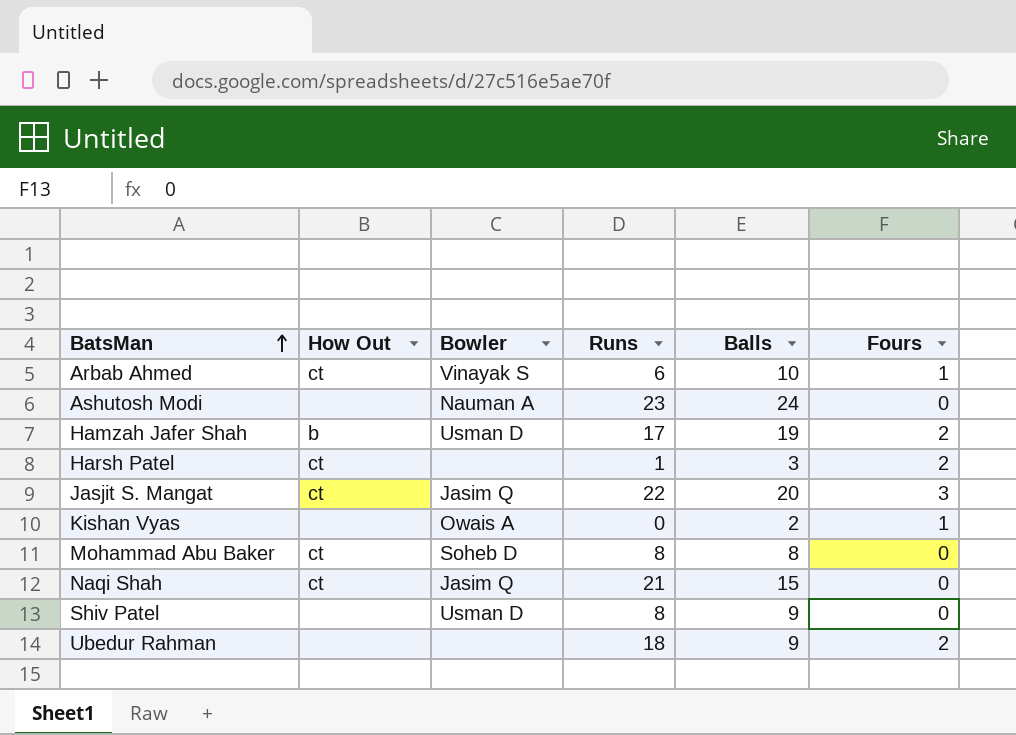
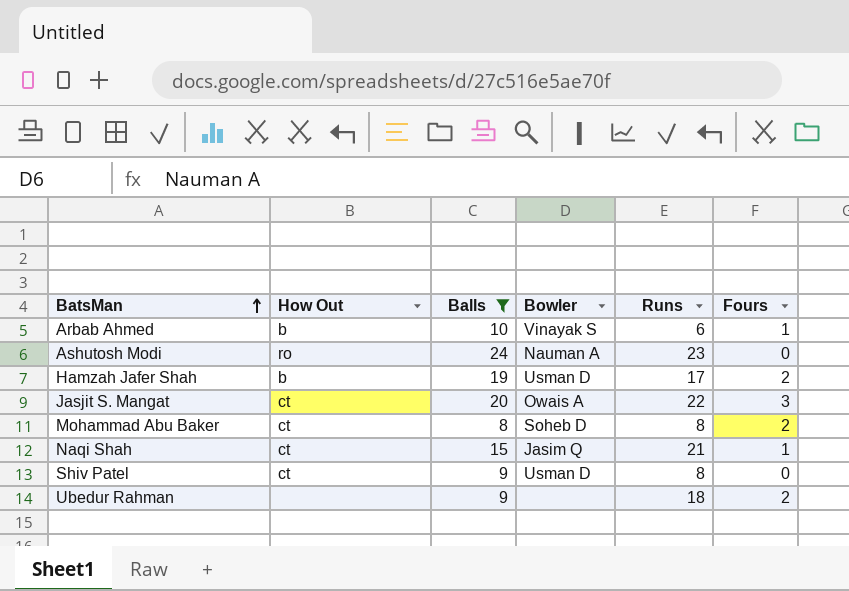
filter: none -> Balls >= 8
column Balls | position: 5 -> 3
Arbab Ahmed | How Out: ct -> b
Ashutosh Modi | How Out: none -> ro
Jasjit S. Mangat | Bowler: Jasim Q -> Owais A
Mohammad Abu Baker | Fours: 0 -> 2
Naqi Shah | Fours: 0 -> 1
Shiv Patel | How Out: none -> ct

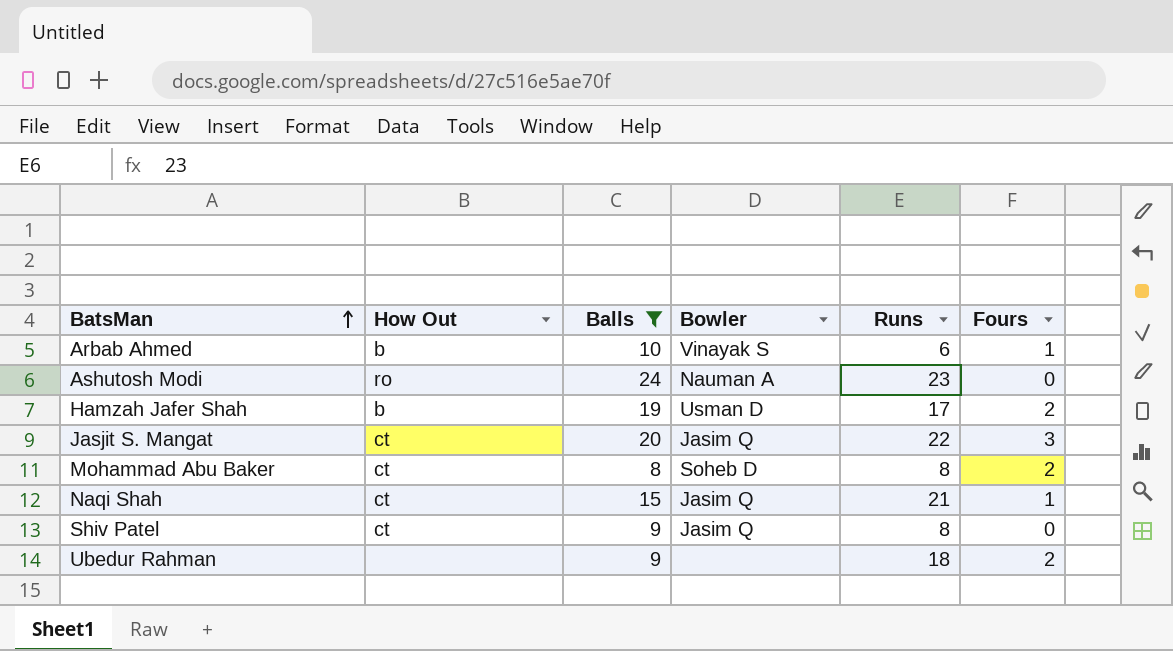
Jasjit S. Mangat | Bowler: Owais A -> Jasim Q
Shiv Patel | Bowler: Usman D -> Jasim Q

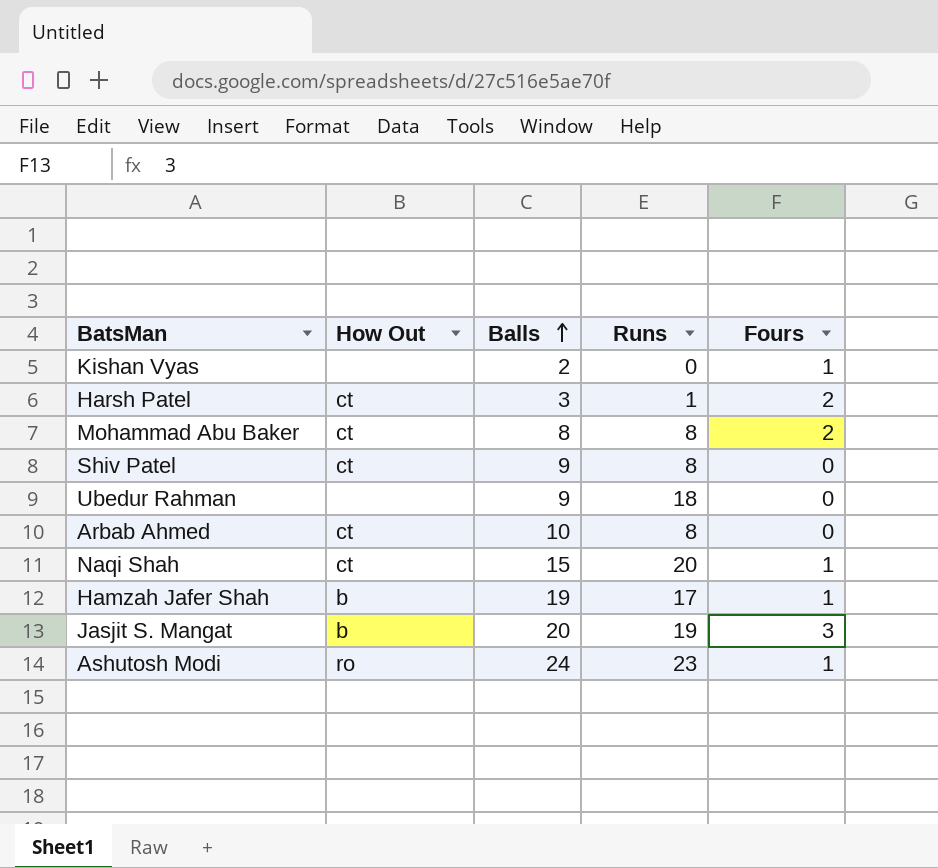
filter: Balls >= 8 -> none
row order: BatsMan ascending -> Balls ascending
column Bowler | position: 4 -> none
Ubedur Rahman | Fours: 2 -> 0
Arbab Ahmed | How Out: b -> ct
Arbab Ahmed | Runs: 6 -> 8
Arbab Ahmed | Fours: 1 -> 0
Naqi Shah | Runs: 21 -> 20
Hamzah Jafer Shah | Fours: 2 -> 1
Jasjit S. Mangat | How Out: ct -> b
Jasjit S. Mangat | Runs: 22 -> 19
Ashutosh Modi | Fours: 0 -> 1

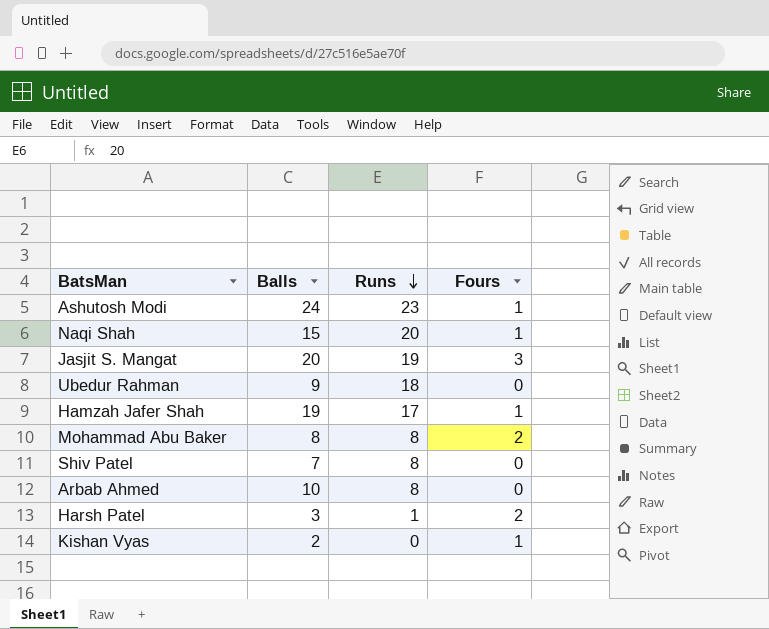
row order: Balls ascending -> Runs descending
column How Out | position: 2 -> none
Shiv Patel | Balls: 9 -> 7

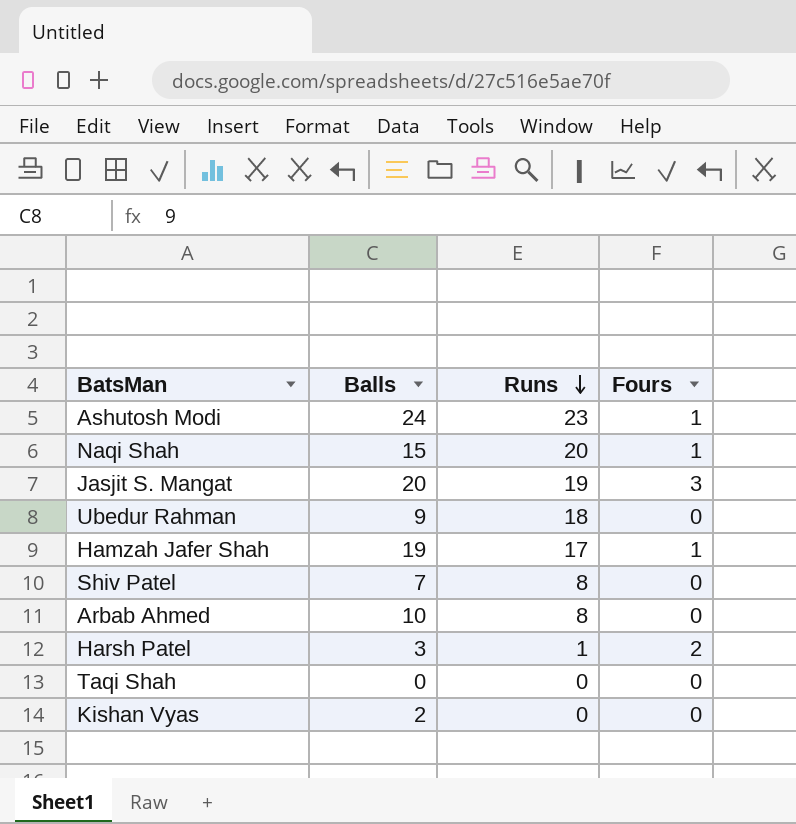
row Mohammad Abu Baker: 8 | 8 | 2 -> none
row Taqi Shah: none -> 0 | 0 | 0
Kishan Vyas | Fours: 1 -> 0

